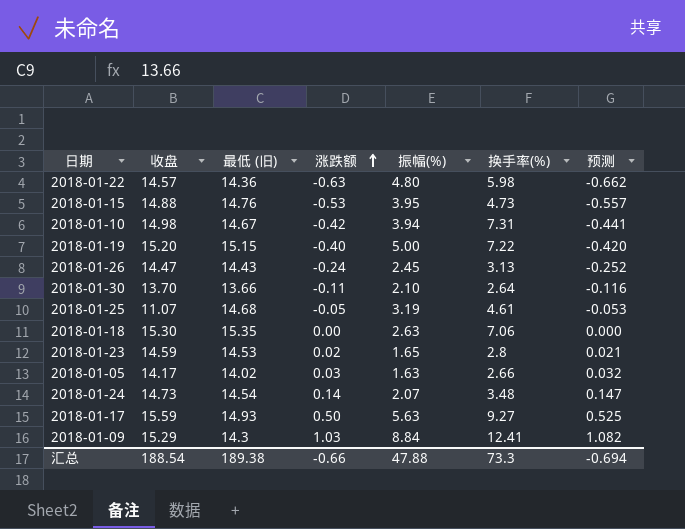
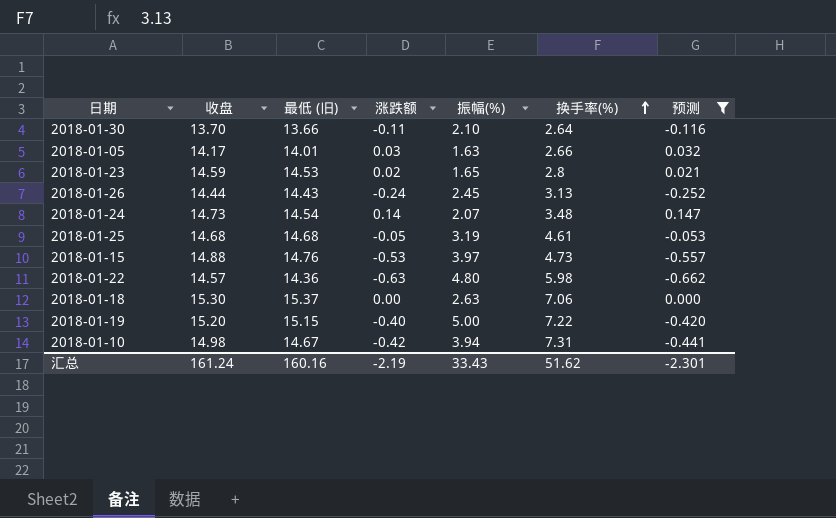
filter: none -> 预测 <= 0.147
row order: 涨跌额 ascending -> 换手率(%) ascending
2018-01-05 | 最低 (旧): 14.02 -> 14.01
2018-01-26 | 收盘: 14.47 -> 14.44
2018-01-25 | 收盘: 11.07 -> 14.68
2018-01-15 | 振幅(%): 3.95 -> 3.97
2018-01-18 | 最低 (旧): 15.35 -> 15.37
汇总 | 收盘: 188.54 -> 161.24
汇总 | 最低 (旧): 189.38 -> 160.16
汇总 | 涨跌额: -0.66 -> -2.19
汇总 | 振幅(%): 47.88 -> 33.43
汇总 | 换手率(%): 73.3 -> 51.62
汇总 | 预测: -0.694 -> -2.301

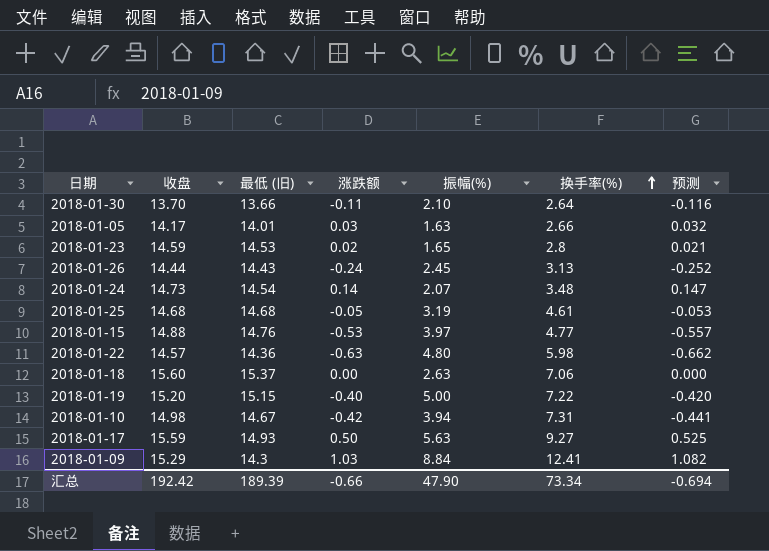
filter: 预测 <= 0.147 -> none
2018-01-15 | 换手率(%): 4.73 -> 4.77
2018-01-18 | 收盘: 15.30 -> 15.60
汇总 | 收盘: 161.24 -> 192.42
汇总 | 最低 (旧): 160.16 -> 189.39
汇总 | 涨跌额: -2.19 -> -0.66
汇总 | 振幅(%): 33.43 -> 47.90
汇总 | 换手率(%): 51.62 -> 73.34
汇总 | 预测: -2.301 -> -0.694

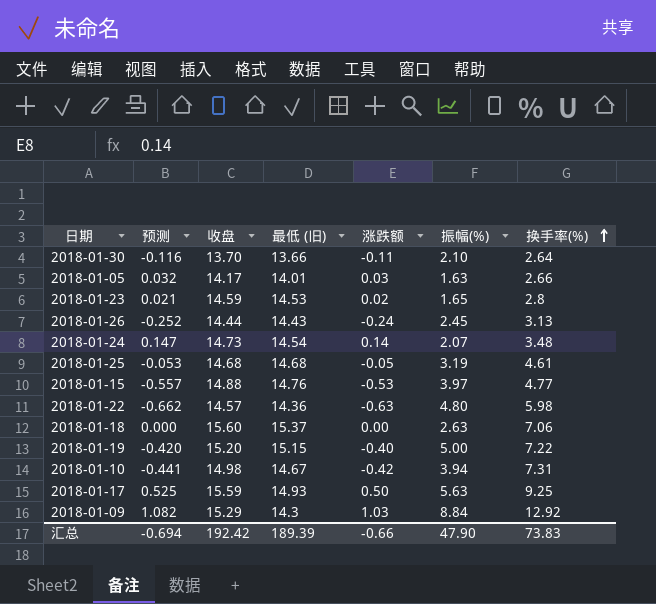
column 预测 | position: 7 -> 2
2018-01-17 | 换手率(%): 9.27 -> 9.25
2018-01-09 | 换手率(%): 12.41 -> 12.92
汇总 | 换手率(%): 73.34 -> 73.83

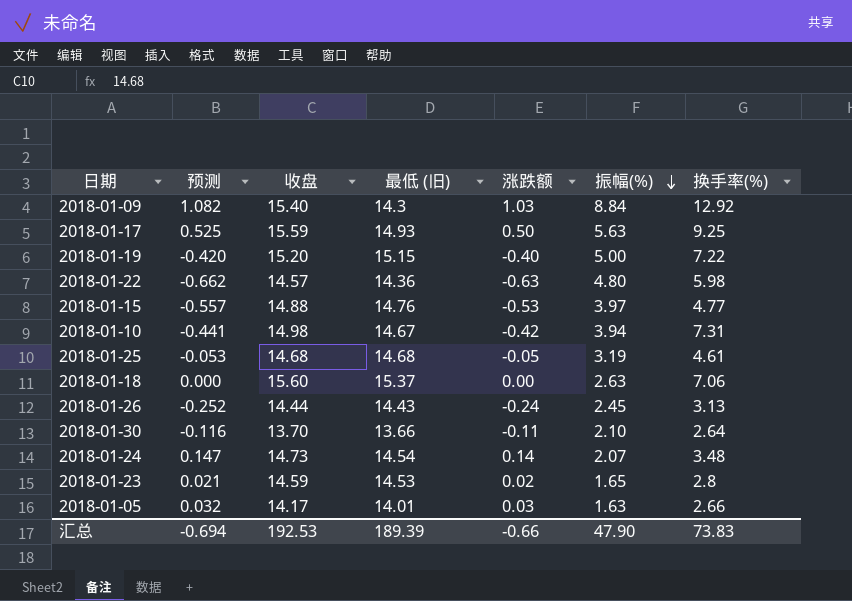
row order: 换手率(%) ascending -> 振幅(%) descending
2018-01-09 | 收盘: 15.29 -> 15.40
汇总 | 收盘: 192.42 -> 192.53

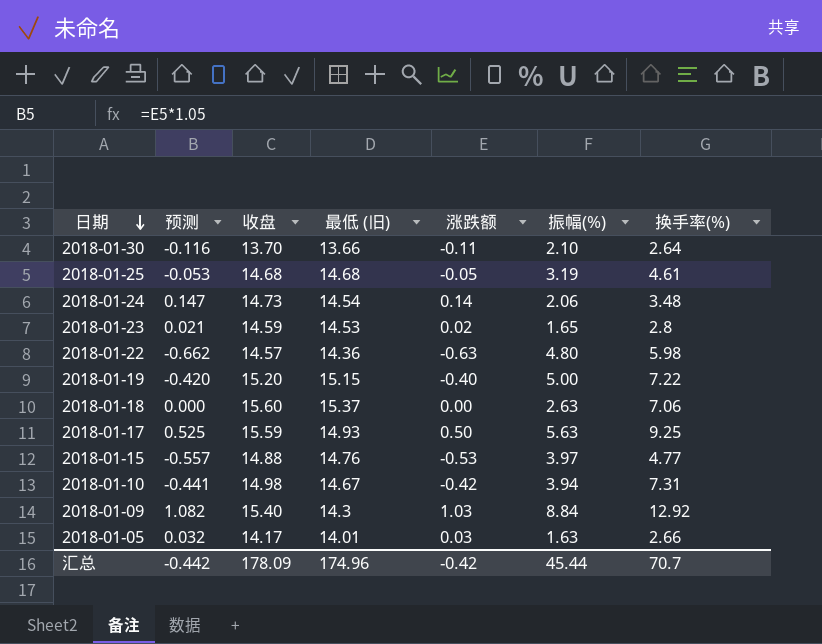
row order: 振幅(%) descending -> 日期 descending
row 2018-01-26: -0.252 | 14.44 | 14.43 | -0.24 | 2.45 | 3.13 -> none
2018-01-24 | 振幅(%): 2.07 -> 2.06
汇总 | 预测: -0.694 -> -0.442
汇总 | 收盘: 192.53 -> 178.09
汇总 | 最低 (旧): 189.39 -> 174.96
汇总 | 涨跌额: -0.66 -> -0.42
汇总 | 振幅(%): 47.90 -> 45.44
汇总 | 换手率(%): 73.83 -> 70.7

